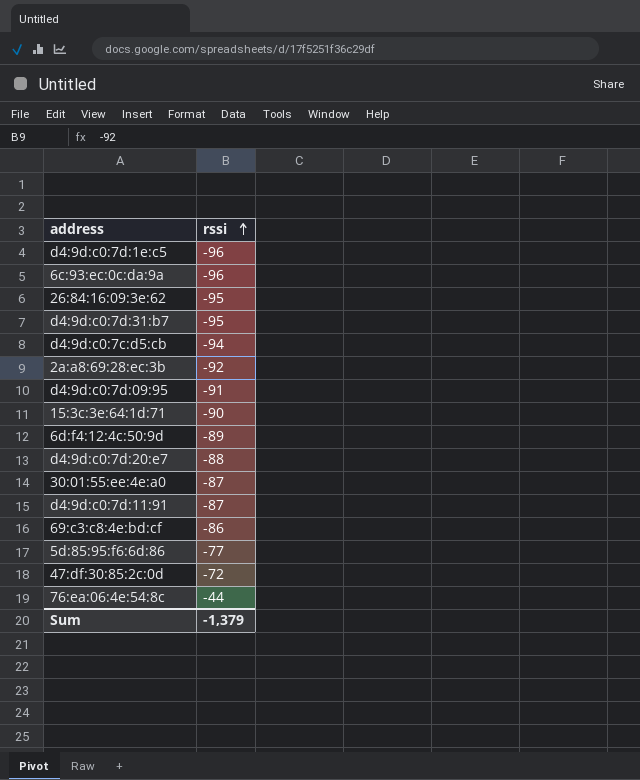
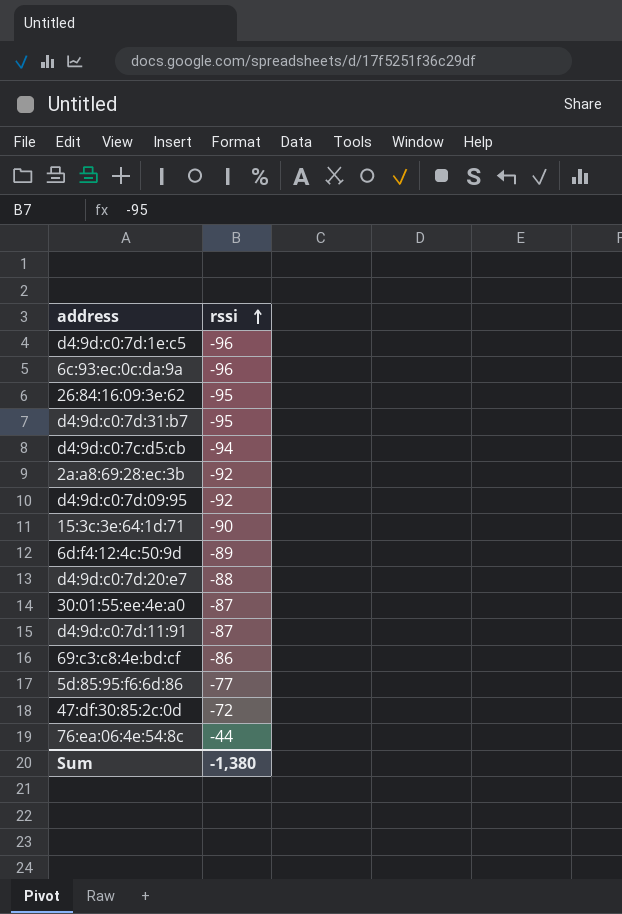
d4:9d:c0:7d:09:95 | rssi: -91 -> -92
Sum | rssi: -1,379 -> -1,380

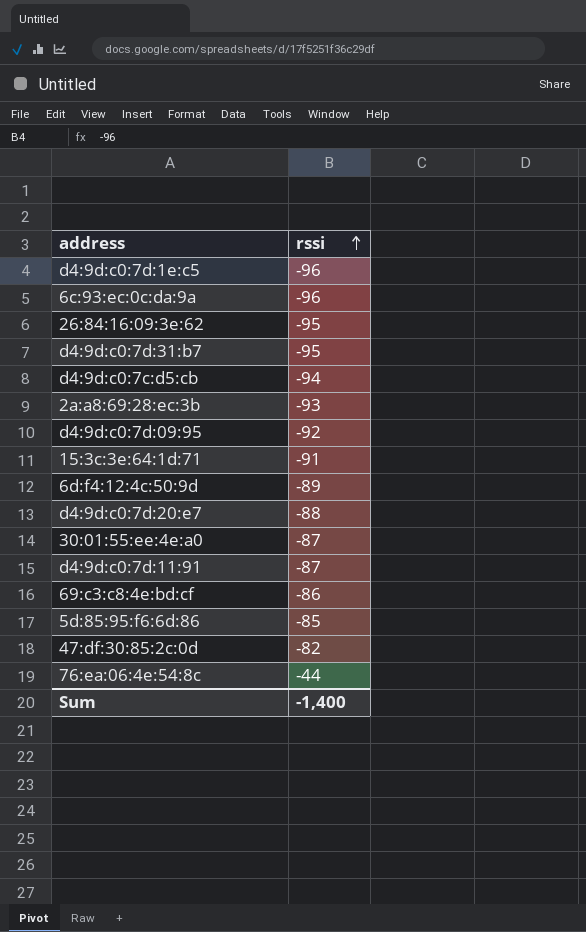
2a:a8:69:28:ec:3b | rssi: -92 -> -93
15:3c:3e:64:1d:71 | rssi: -90 -> -91
5d:85:95:f6:6d:86 | rssi: -77 -> -85
47:df:30:85:2c:0d | rssi: -72 -> -82
Sum | rssi: -1,380 -> -1,400

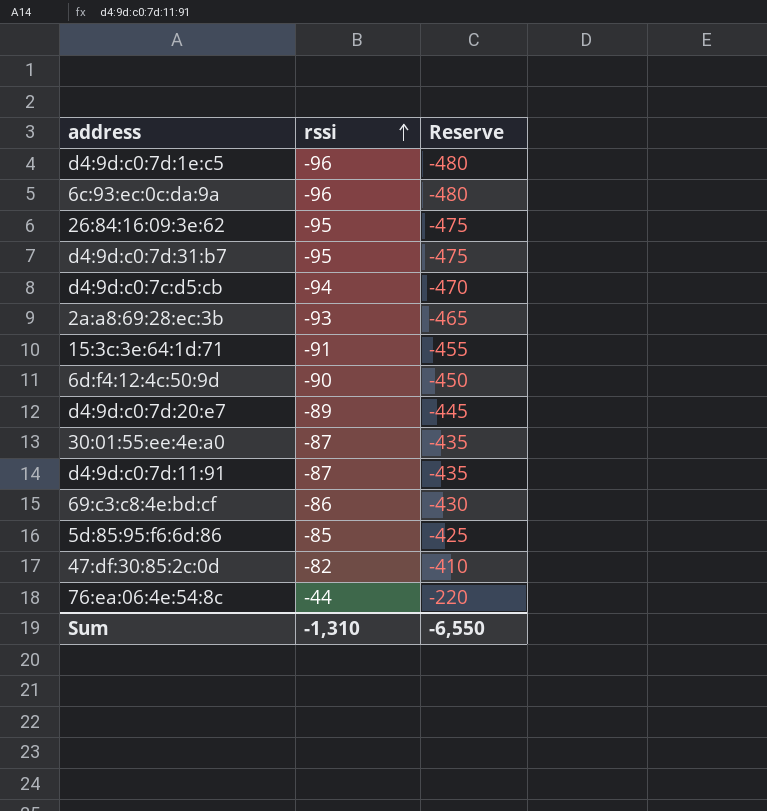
column Reserve | formula: none -> [rssi] * 5
row d4:9d:c0:7d:09:95: -92 -> none
6d:f4:12:4c:50:9d | rssi: -89 -> -90
d4:9d:c0:7d:20:e7 | rssi: -88 -> -89
Sum | rssi: -1,400 -> -1,310

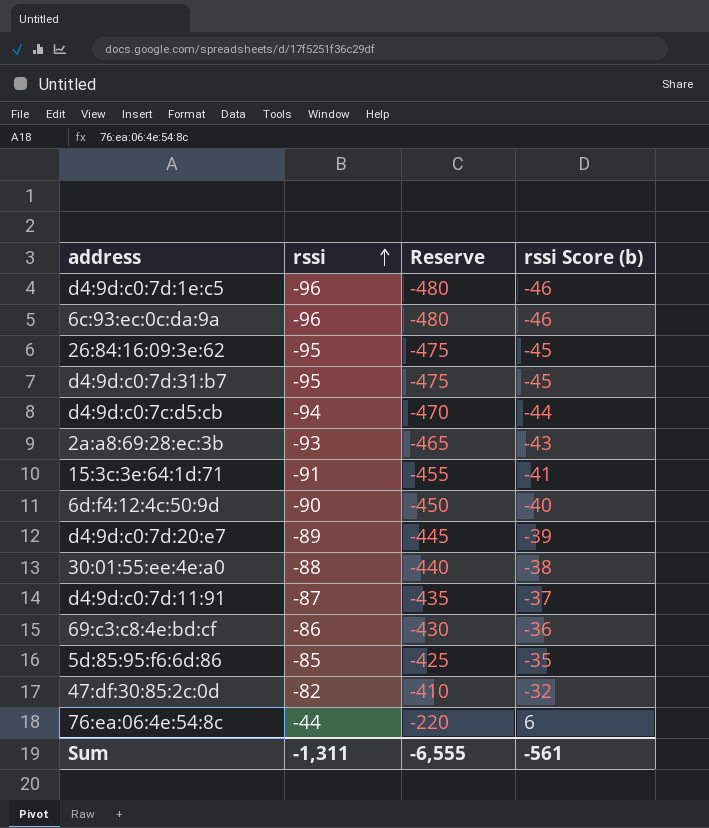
column rssi Score (b) | formula: none -> [rssi] + 50
30:01:55:ee:4e:a0 | rssi: -87 -> -88
30:01:55:ee:4e:a0 | Reserve: -435 -> -440
Sum | rssi: -1,310 -> -1,311
Sum | Reserve: -6,550 -> -6,555

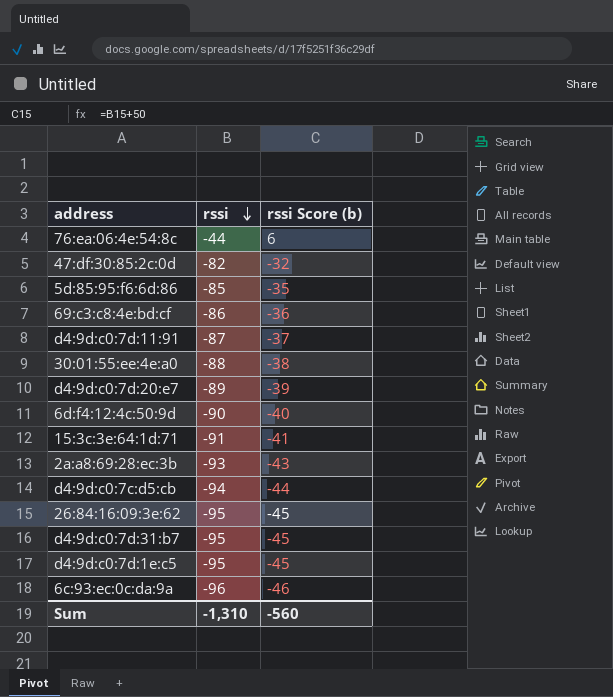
row order: rssi ascending -> rssi descending
column Reserve | formula: [rssi] * 5 -> none
d4:9d:c0:7d:1e:c5 | rssi: -96 -> -95
d4:9d:c0:7d:1e:c5 | rssi Score (b): -46 -> -45
Sum | rssi: -1,311 -> -1,310
Sum | rssi Score (b): -561 -> -560

